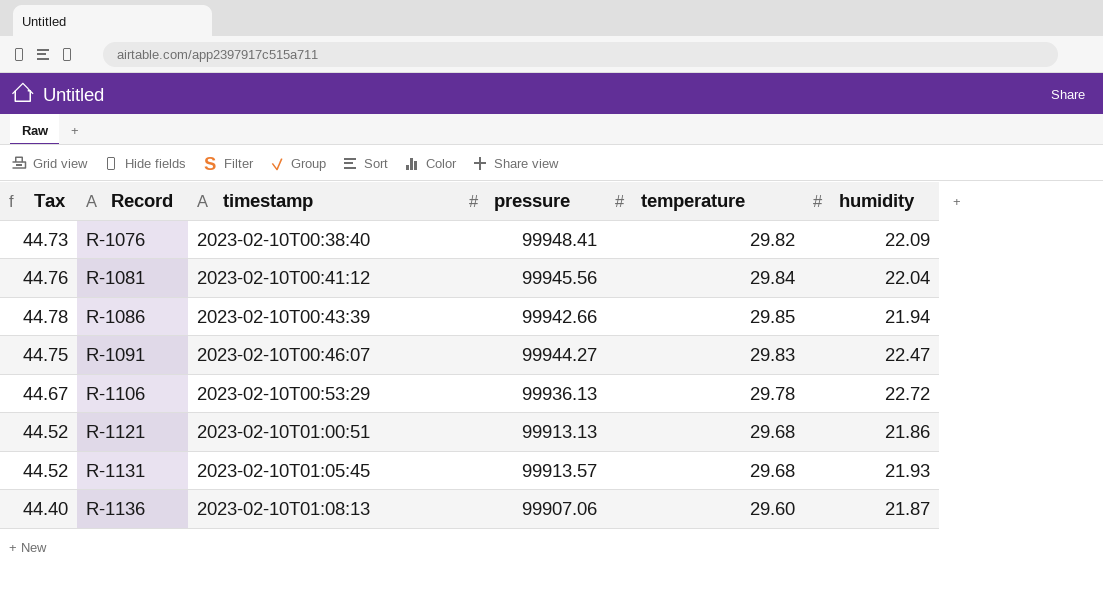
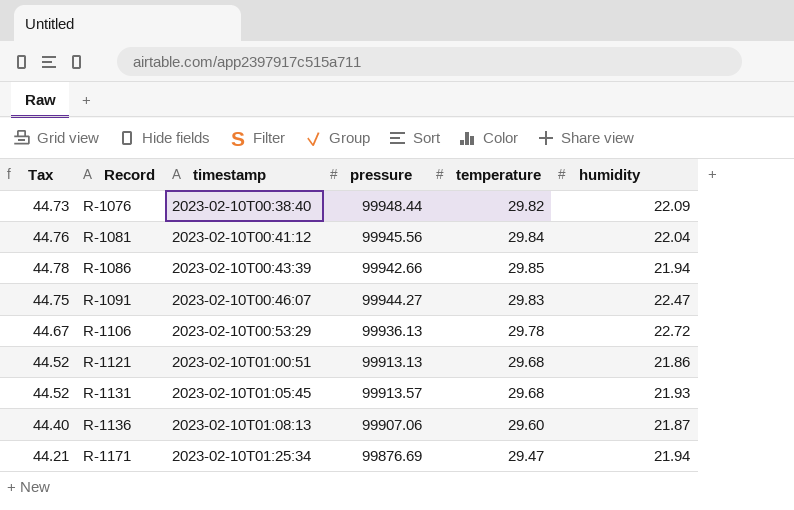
R-1076 | pressure: 99948.41 -> 99948.44
row R-1171: none -> 44.21 | 2023-02-10T01:25:34 | 99876.69 | 29.47 | 21.94

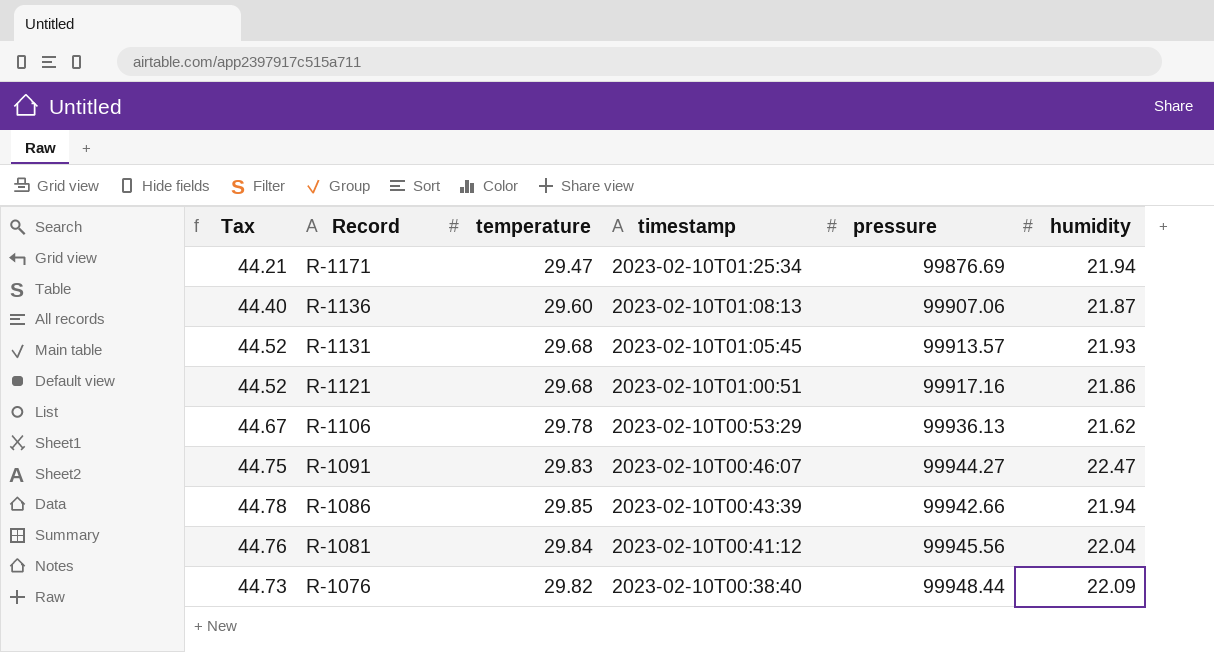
row order: Record ascending -> Record descending
column temperature | position: 5 -> 3
R-1121 | pressure: 99913.13 -> 99917.16
R-1106 | humidity: 22.72 -> 21.62

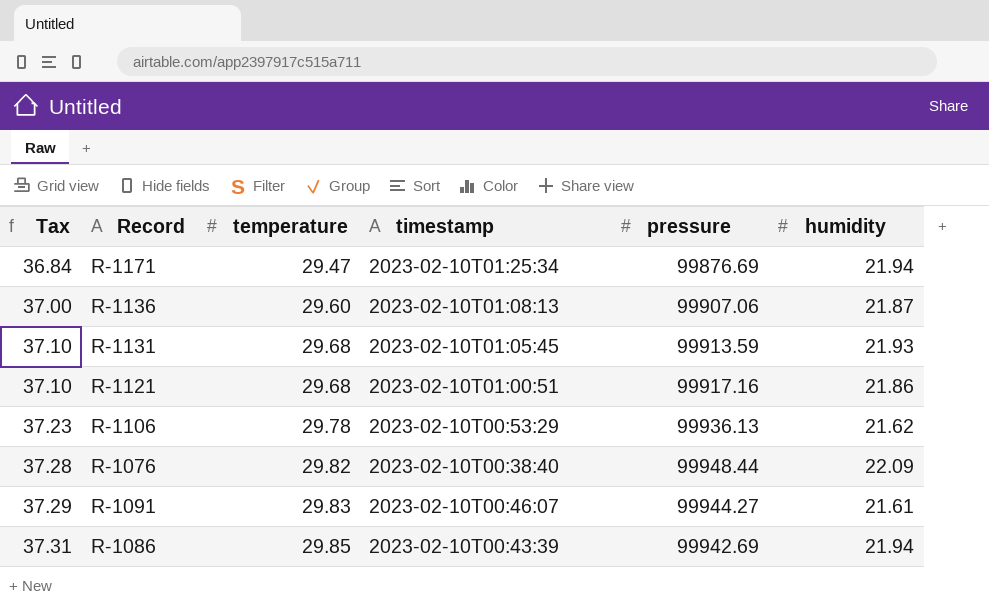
row order: Record descending -> Tax ascending
column Tax | formula: [temperature] * 1.5 -> [temperature] * 1.25
row R-1081: 44.76 | 29.84 | 2023-02-10T00:41:12 | 99945.56 | 22.04 -> none
R-1131 | pressure: 99913.57 -> 99913.59
R-1091 | humidity: 22.47 -> 21.61
R-1086 | pressure: 99942.66 -> 99942.69

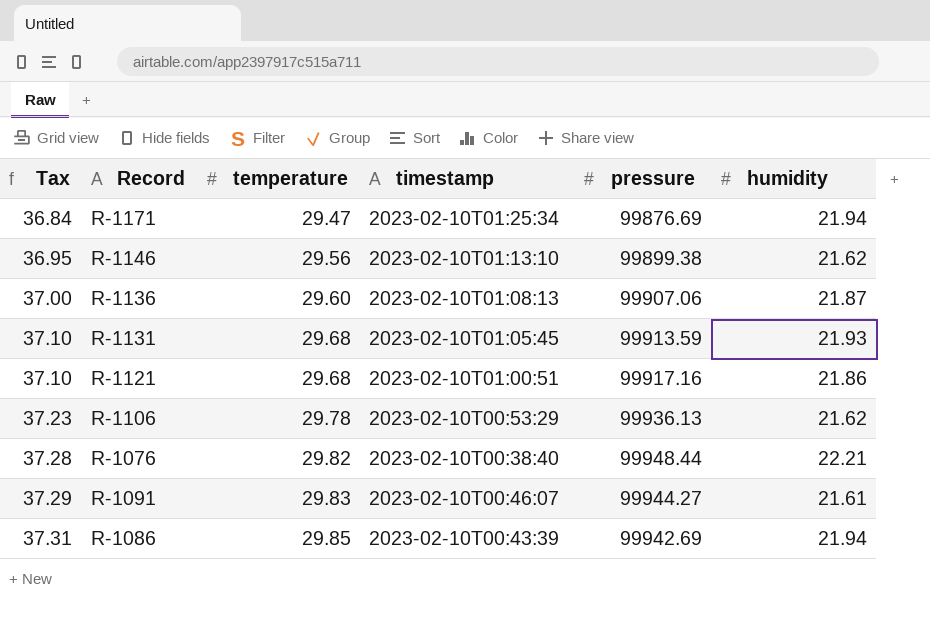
row R-1146: none -> 36.95 | 29.56 | 2023-02-10T01:13:10 | 99899.38 | 21.62
R-1076 | humidity: 22.09 -> 22.21

